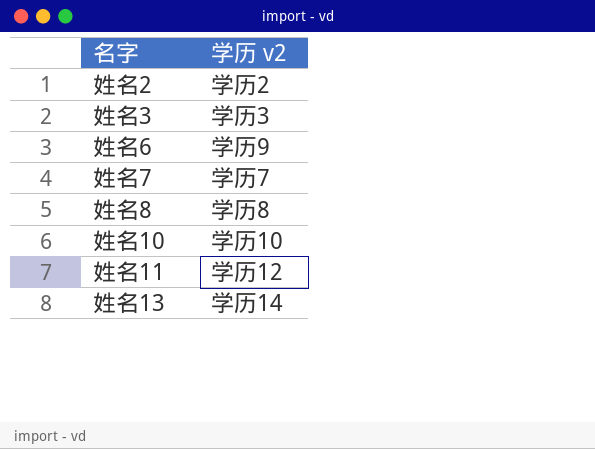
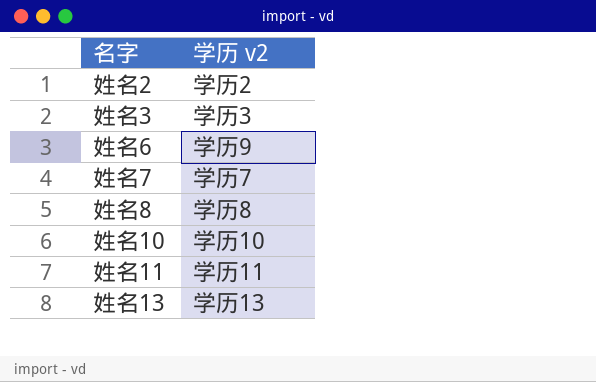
姓名11 | 学历 v2: 学历12 -> 学历11
姓名13 | 学历 v2: 学历14 -> 学历13

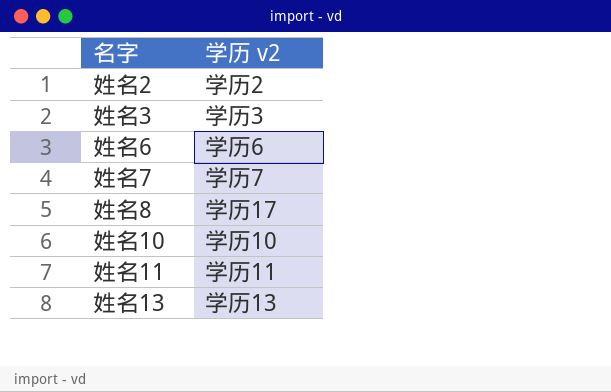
姓名6 | 学历 v2: 学历9 -> 学历6
姓名8 | 学历 v2: 学历8 -> 学历17

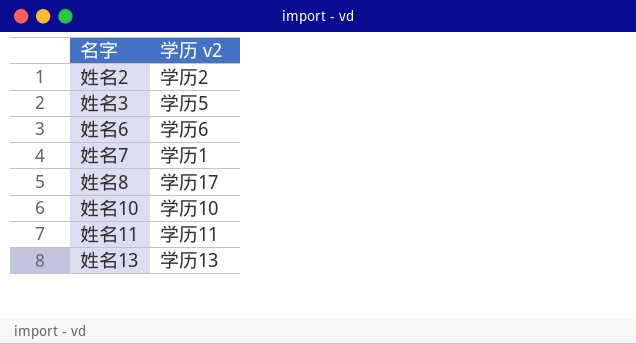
姓名3 | 学历 v2: 学历3 -> 学历5
姓名7 | 学历 v2: 学历7 -> 学历1

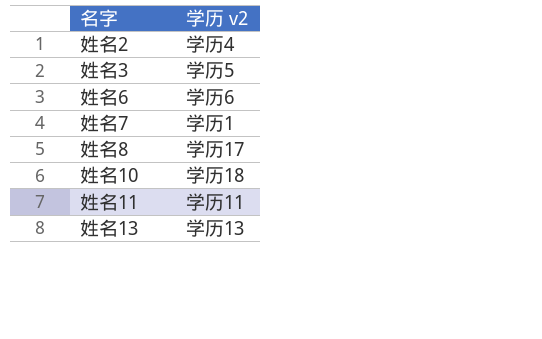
姓名2 | 学历 v2: 学历2 -> 学历4
姓名10 | 学历 v2: 学历10 -> 学历18

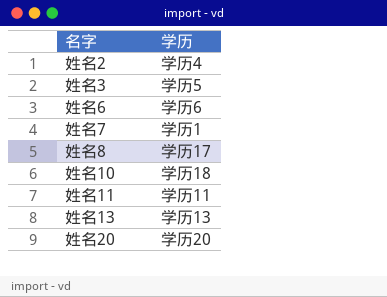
column name: 学历 v2 -> 学历
row 姓名20: none -> 学历20

